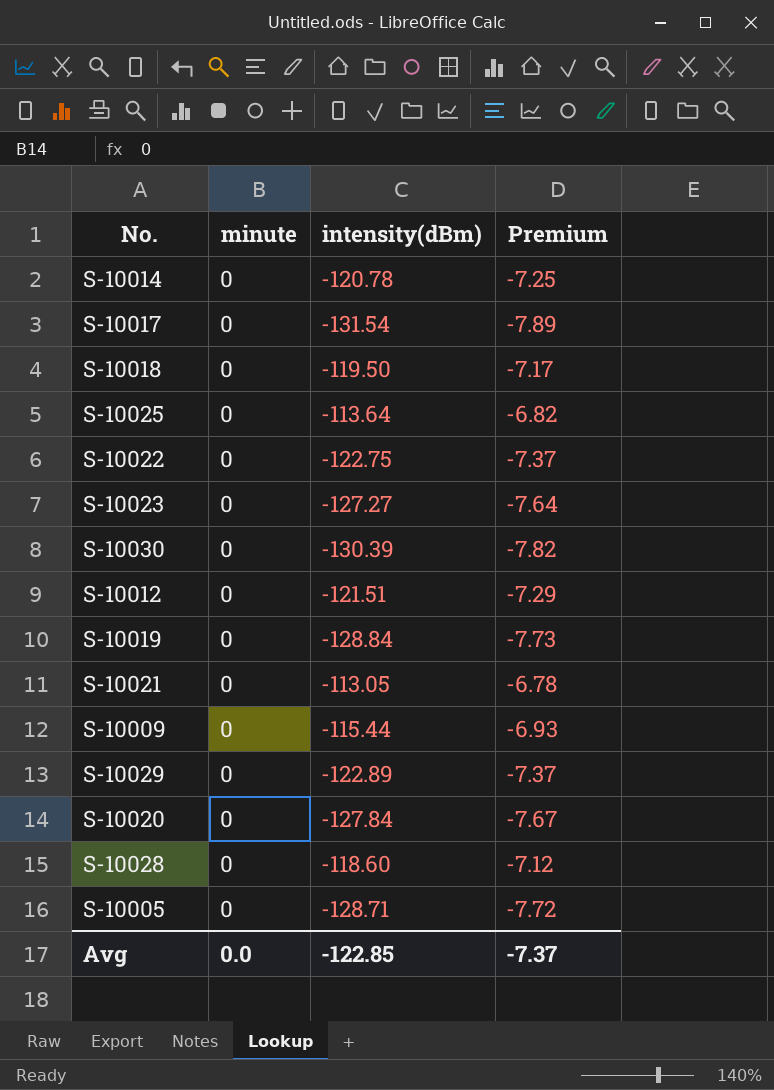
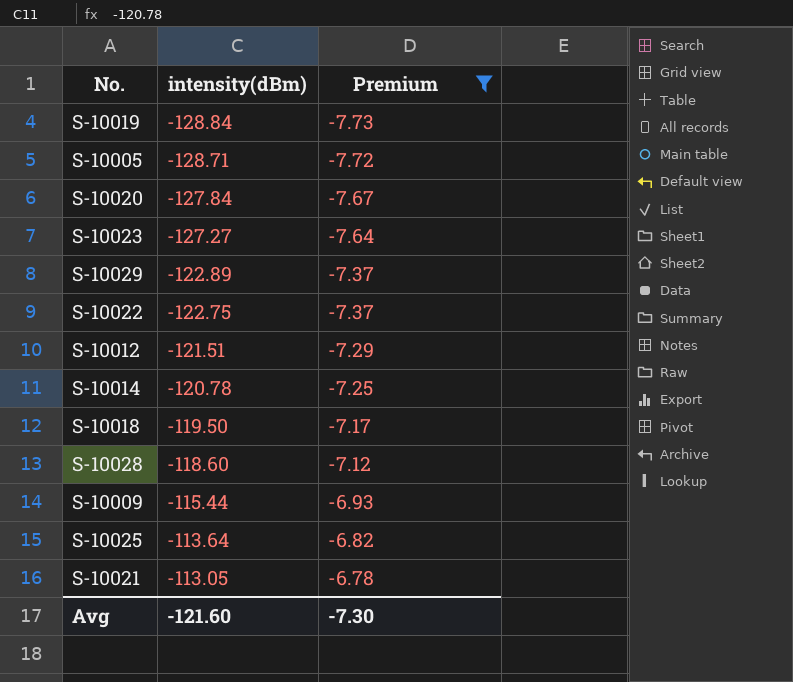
filter: none -> Premium >= -7.73
row order: none -> intensity(dBm) ascending
column minute | position: 2 -> none
Avg | intensity(dBm): -122.85 -> -121.60
Avg | Premium: -7.37 -> -7.30

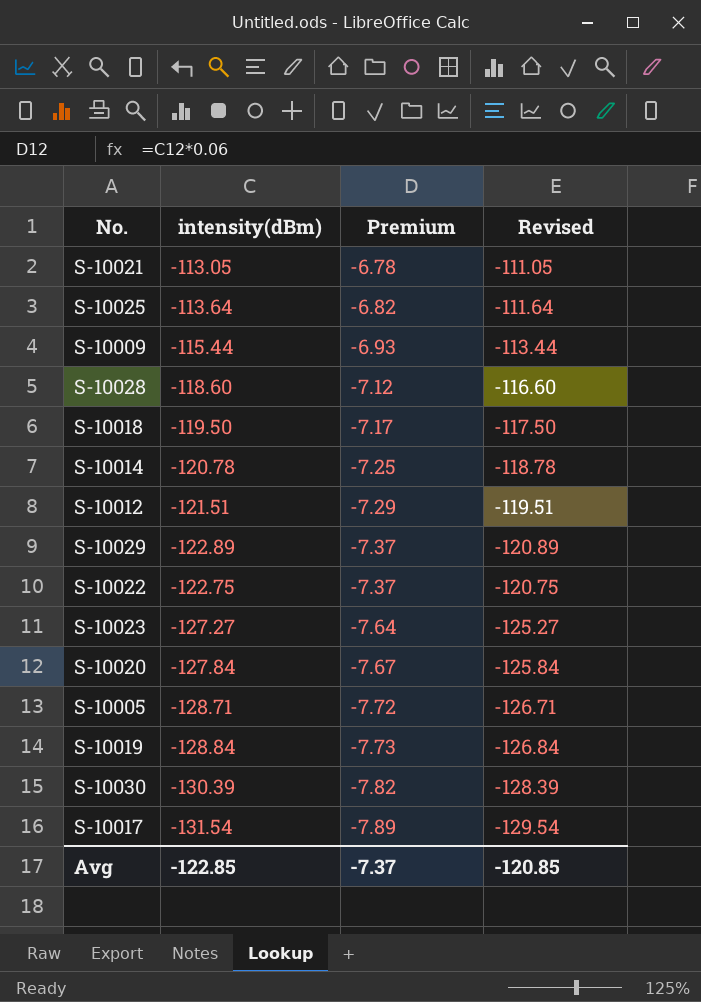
filter: Premium >= -7.73 -> none
row order: intensity(dBm) ascending -> Premium descending
column Revised | formula: none -> [intensity(dBm)] + 2
Avg | intensity(dBm): -121.60 -> -122.85
Avg | Premium: -7.30 -> -7.37

